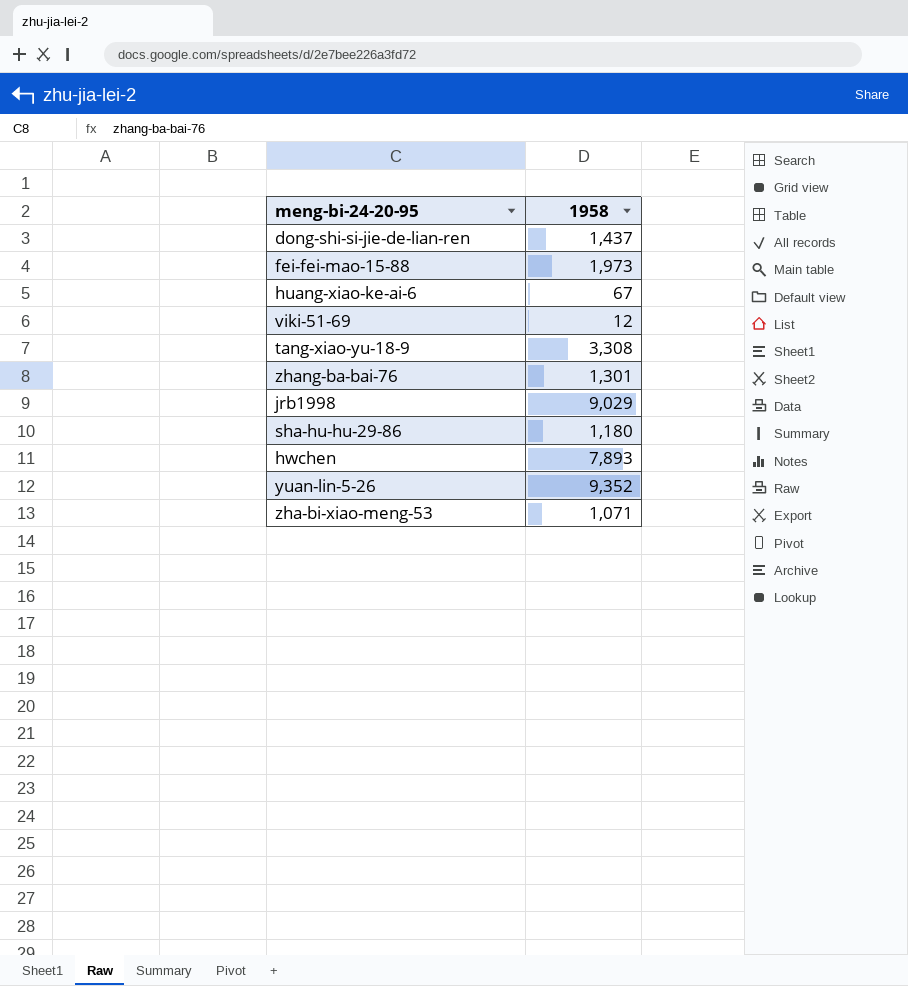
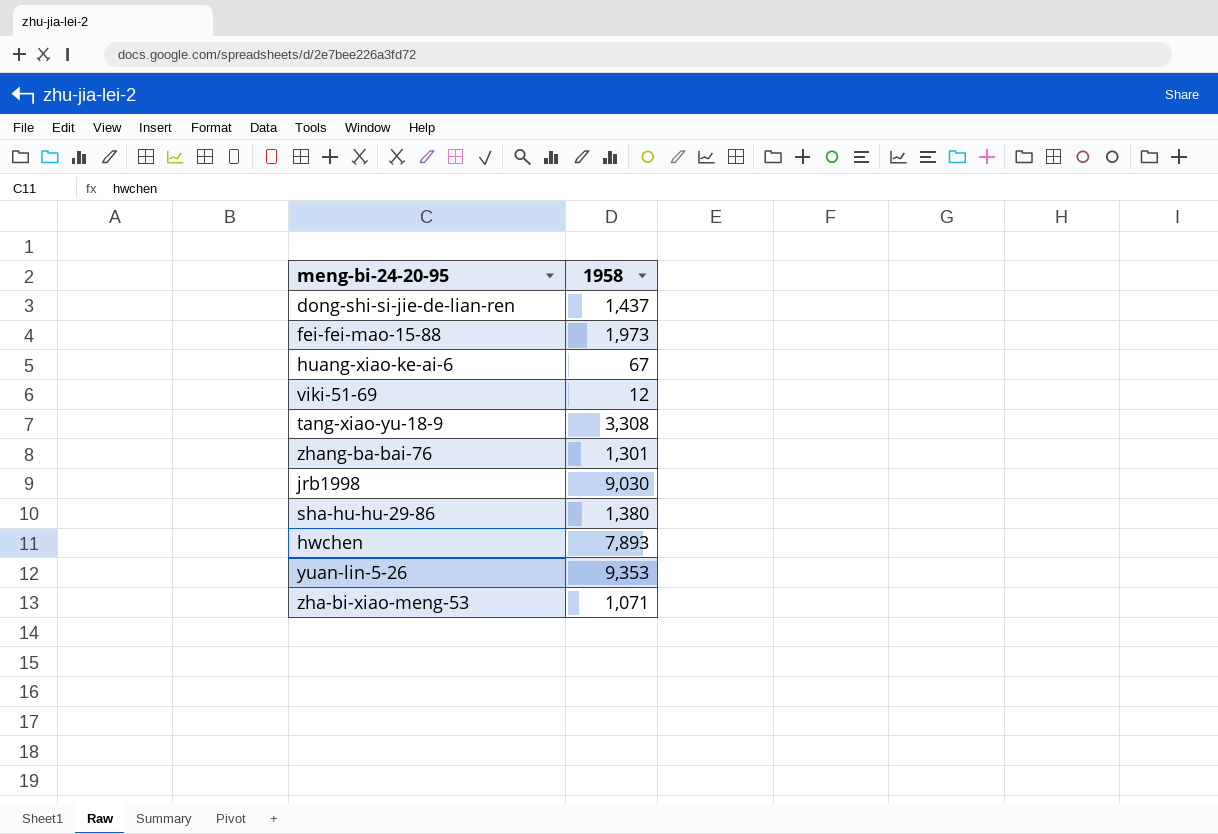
jrb1998 | 1958: 9,029 -> 9,030
sha-hu-hu-29-86 | 1958: 1,180 -> 1,380
yuan-lin-5-26 | 1958: 9,352 -> 9,353

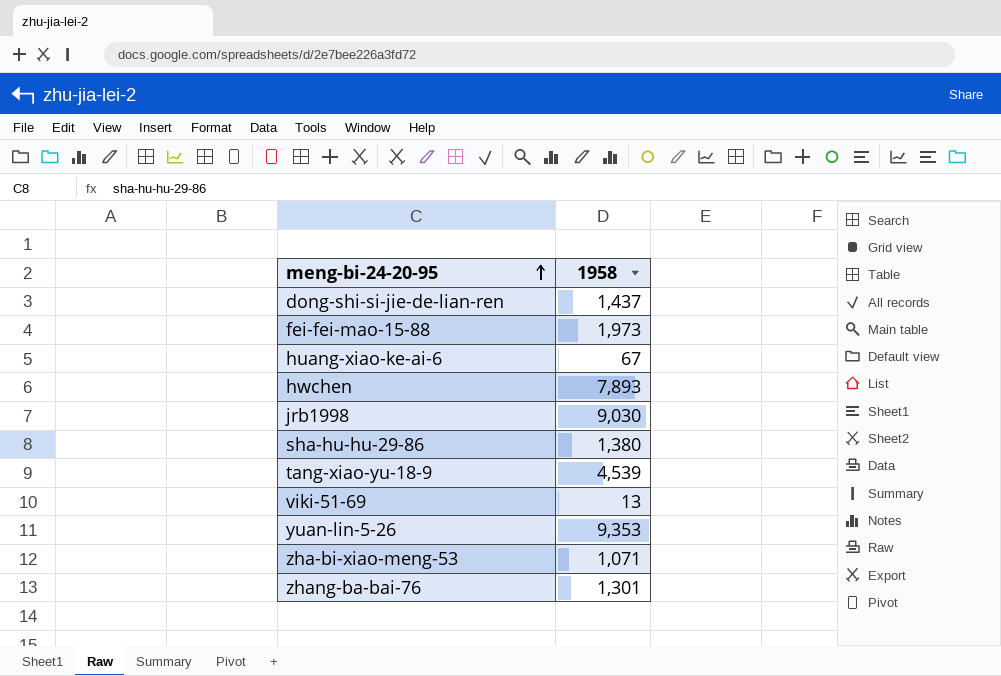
row order: none -> meng-bi-24-20-95 ascending
tang-xiao-yu-18-9 | 1958: 3,308 -> 4,539
viki-51-69 | 1958: 12 -> 13

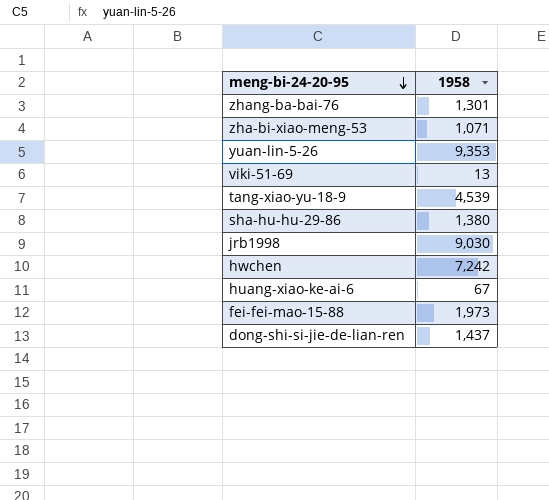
row order: meng-bi-24-20-95 ascending -> meng-bi-24-20-95 descending
hwchen | 1958: 7,893 -> 7,242

